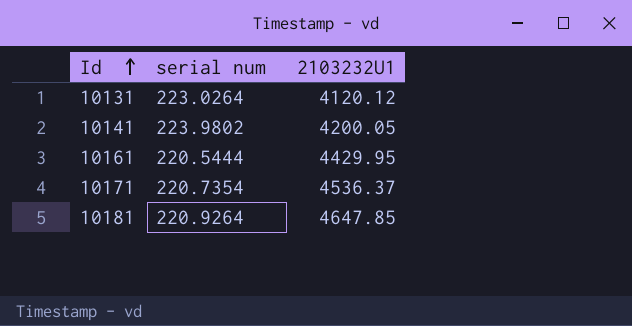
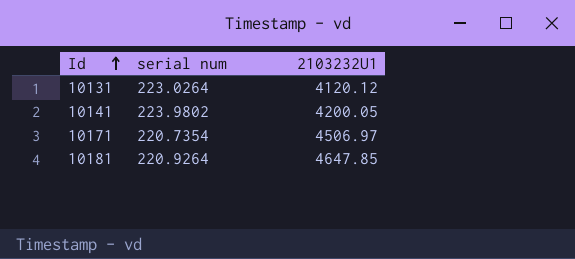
row 10161: 220.5444 | 4429.95 -> none
10171 | 2103232U1: 4536.37 -> 4506.97

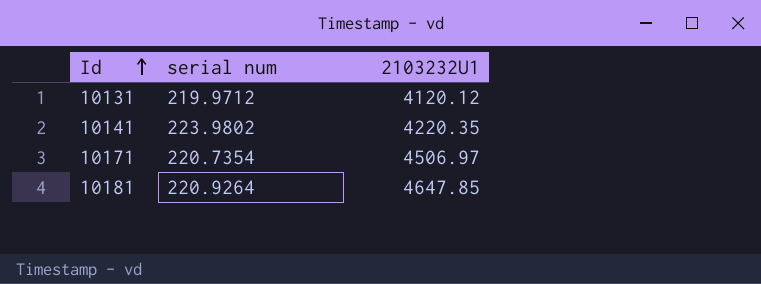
10131 | serial num: 223.0264 -> 219.9712
10141 | 2103232U1: 4200.05 -> 4220.35

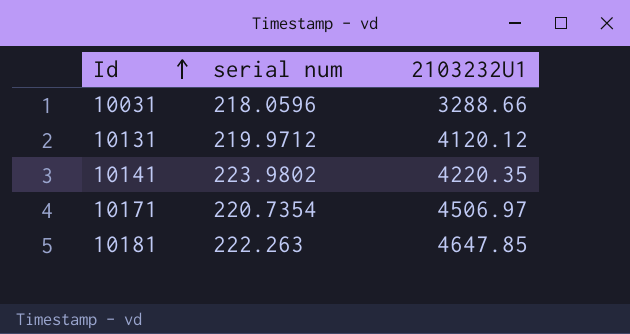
row 10031: none -> 218.0596 | 3288.66
10181 | serial num: 220.9264 -> 222.263

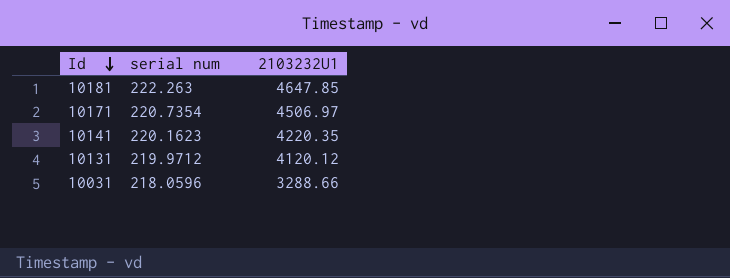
row order: Id ascending -> Id descending
10141 | serial num: 223.9802 -> 220.1623

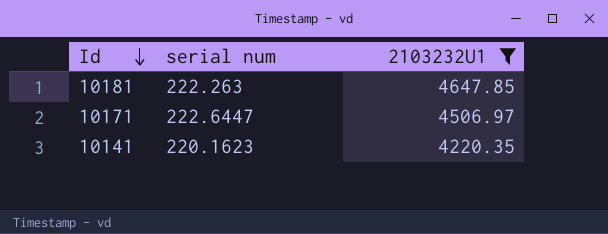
filter: none -> 2103232U1 >= 4220.35
10171 | serial num: 220.7354 -> 222.6447

